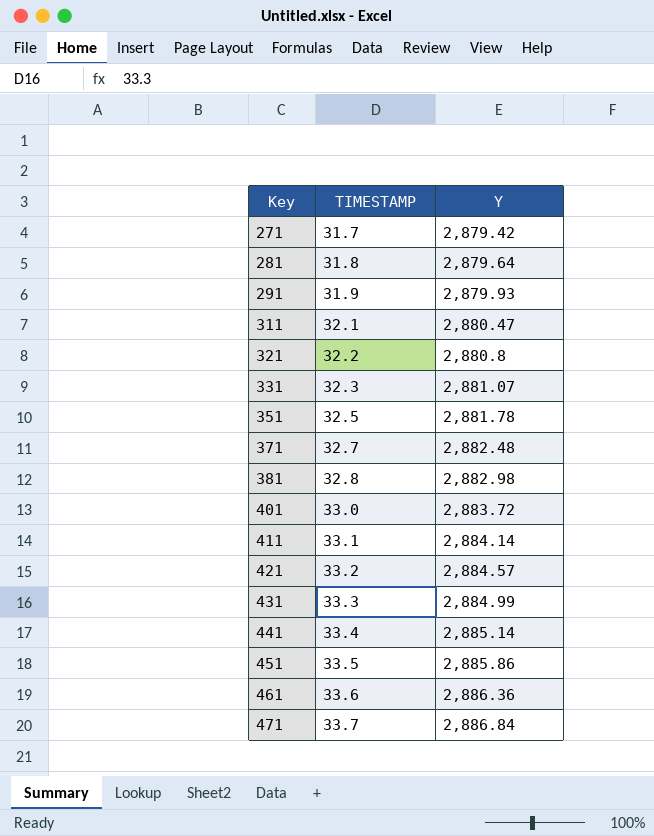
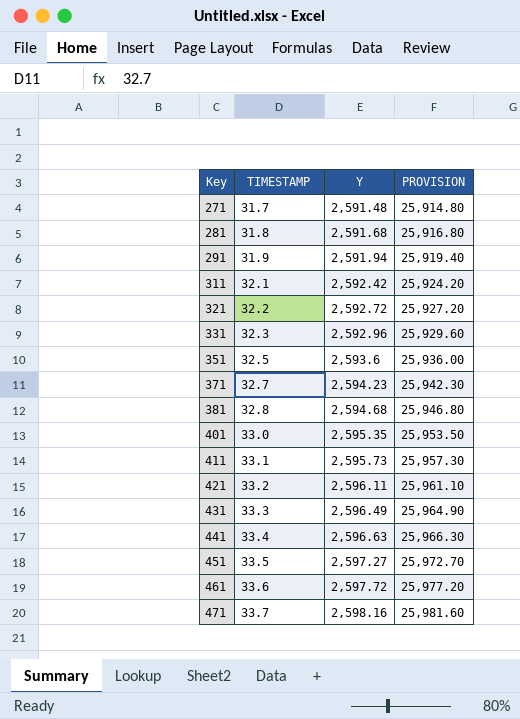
column PROVISION | formula: none -> [Y] * 10
271 | Y: 2,879.42 -> 2,591.48
281 | Y: 2,879.64 -> 2,591.68
291 | Y: 2,879.93 -> 2,591.94
311 | Y: 2,880.47 -> 2,592.42
321 | Y: 2,880.8 -> 2,592.72
331 | Y: 2,881.07 -> 2,592.96
351 | Y: 2,881.78 -> 2,593.6
371 | Y: 2,882.48 -> 2,594.23
381 | Y: 2,882.98 -> 2,594.68
401 | Y: 2,883.72 -> 2,595.35
411 | Y: 2,884.14 -> 2,595.73
421 | Y: 2,884.57 -> 2,596.11
431 | Y: 2,884.99 -> 2,596.49
441 | Y: 2,885.14 -> 2,596.63
451 | Y: 2,885.86 -> 2,597.27
461 | Y: 2,886.36 -> 2,597.72
471 | Y: 2,886.84 -> 2,598.16

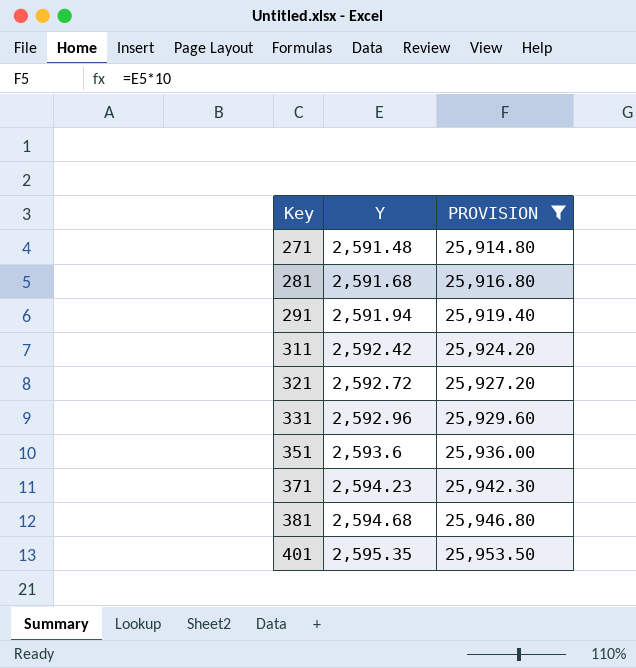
filter: none -> PROVISION <= 25,953.50
column TIMESTAMP | position: 2 -> none

